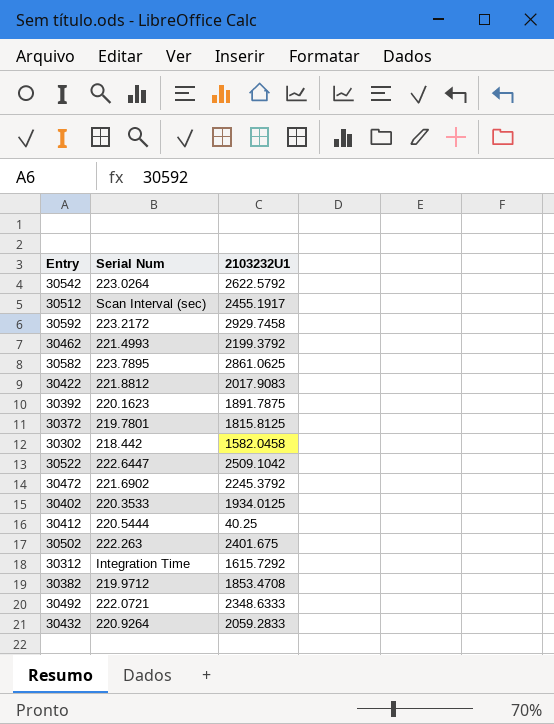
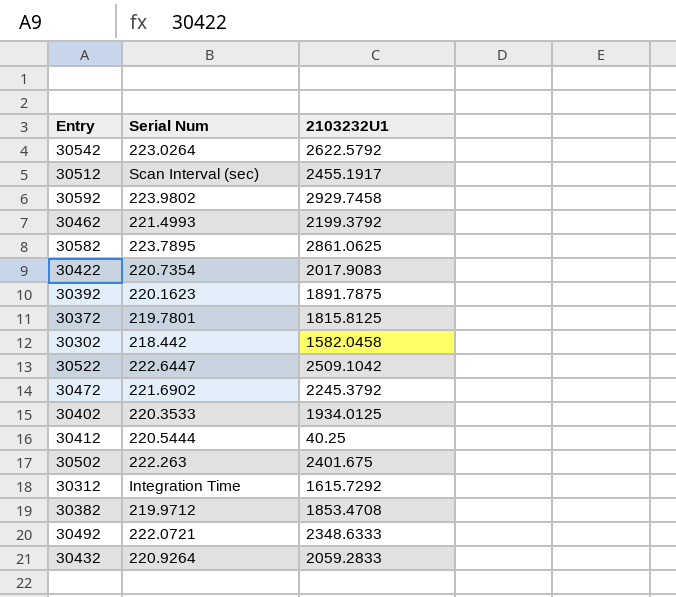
30592 | Serial Num: 223.2172 -> 223.9802
30422 | Serial Num: 221.8812 -> 220.7354

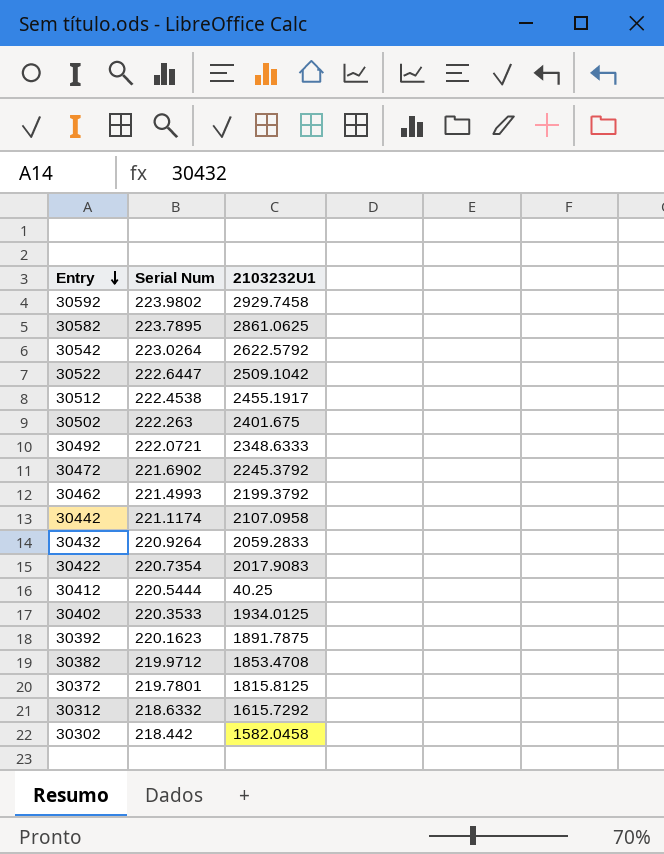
row order: none -> Entry descending
30512 | Serial Num: Scan Interval (sec) -> 222.4538
row 30442: none -> 221.1174 | 2107.0958
30312 | Serial Num: Integration Time -> 218.6332

